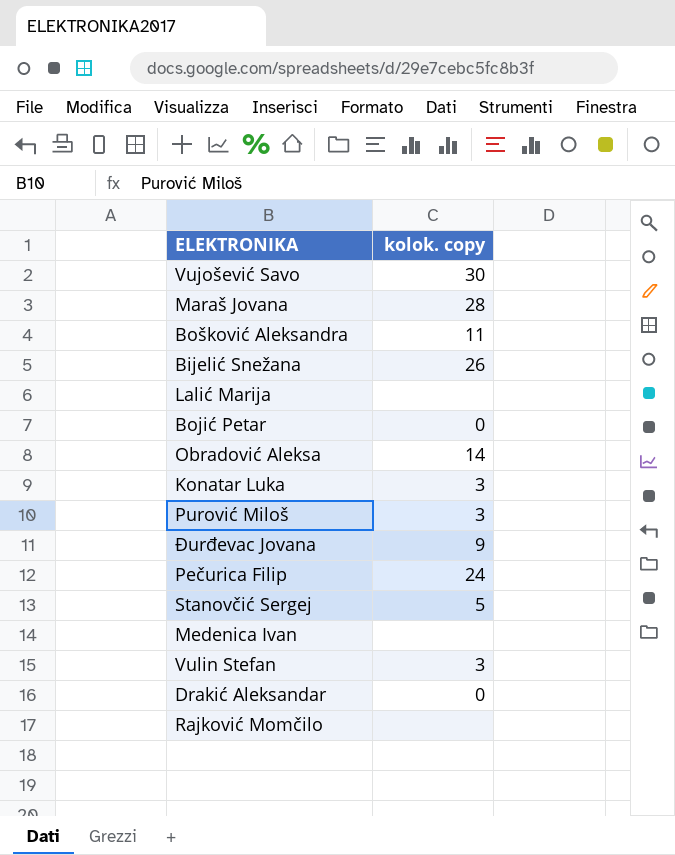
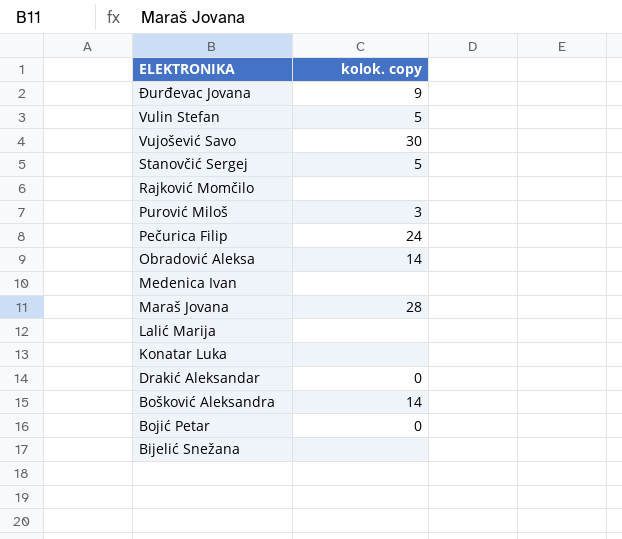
row order: none -> ELEKTRONIKA descending
Vulin Stefan | kolok. copy: 3 -> 5
Konatar Luka | kolok. copy: 3 -> none
Bošković Aleksandra | kolok. copy: 11 -> 14
Bijelić Snežana | kolok. copy: 26 -> none

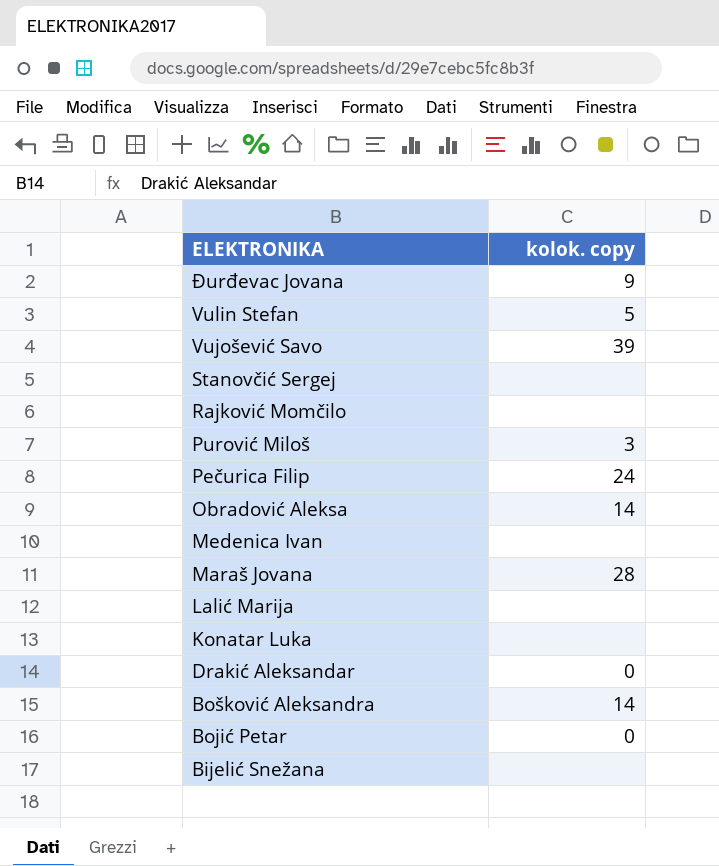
Vujošević Savo | kolok. copy: 30 -> 39
Stanovčić Sergej | kolok. copy: 5 -> none

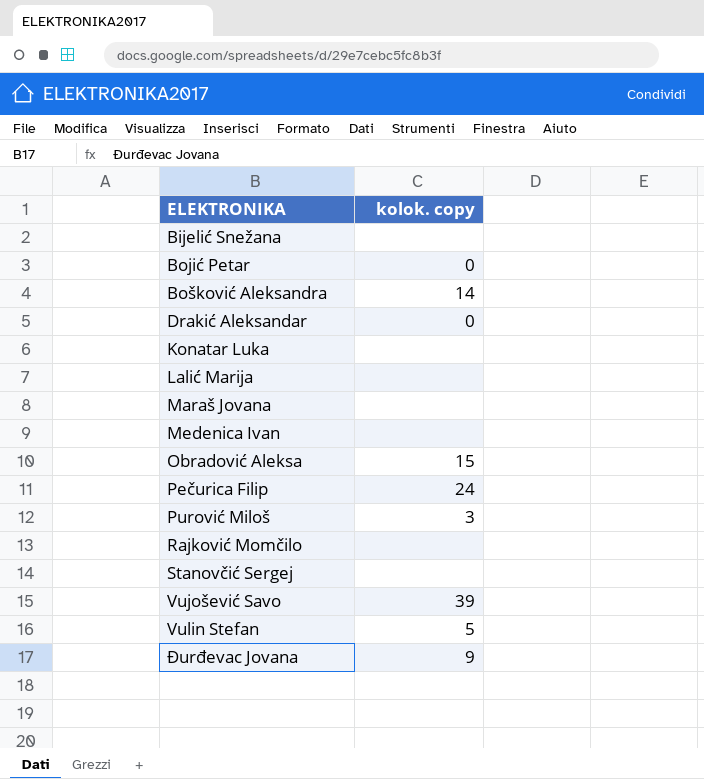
row order: ELEKTRONIKA descending -> ELEKTRONIKA ascending
Maraš Jovana | kolok. copy: 28 -> none
Obradović Aleksa | kolok. copy: 14 -> 15

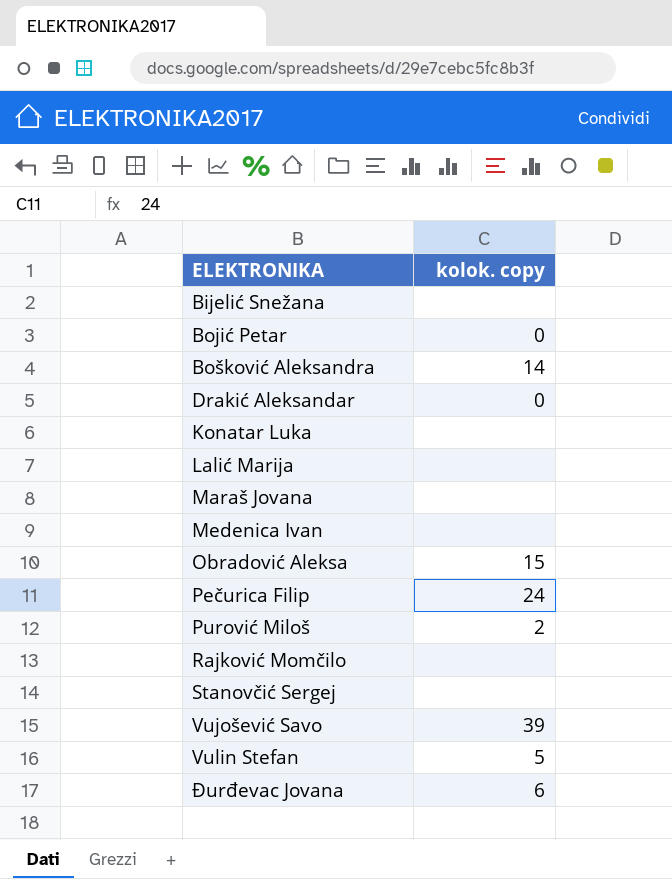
Purović Miloš | kolok. copy: 3 -> 2
Đurđevac Jovana | kolok. copy: 9 -> 6

